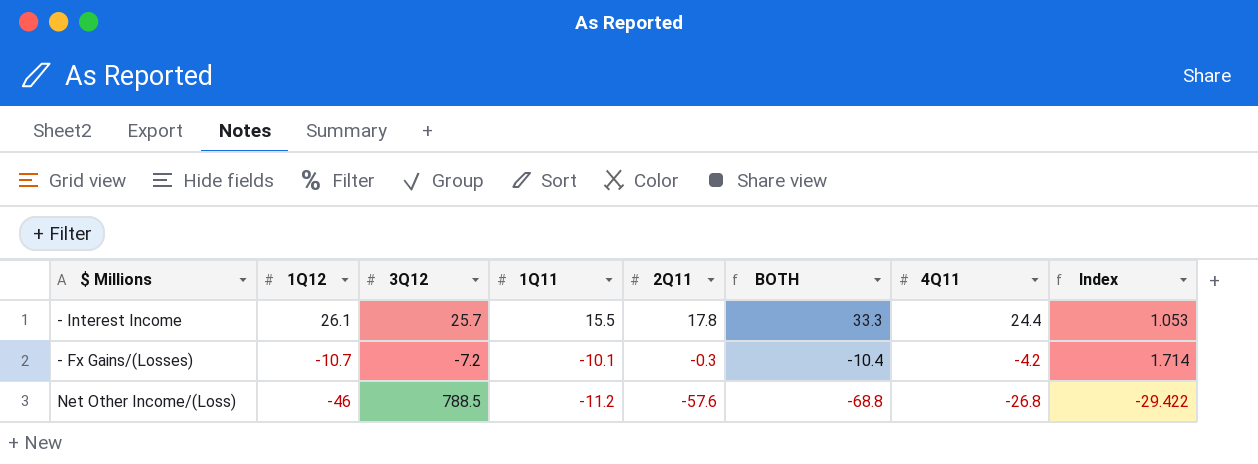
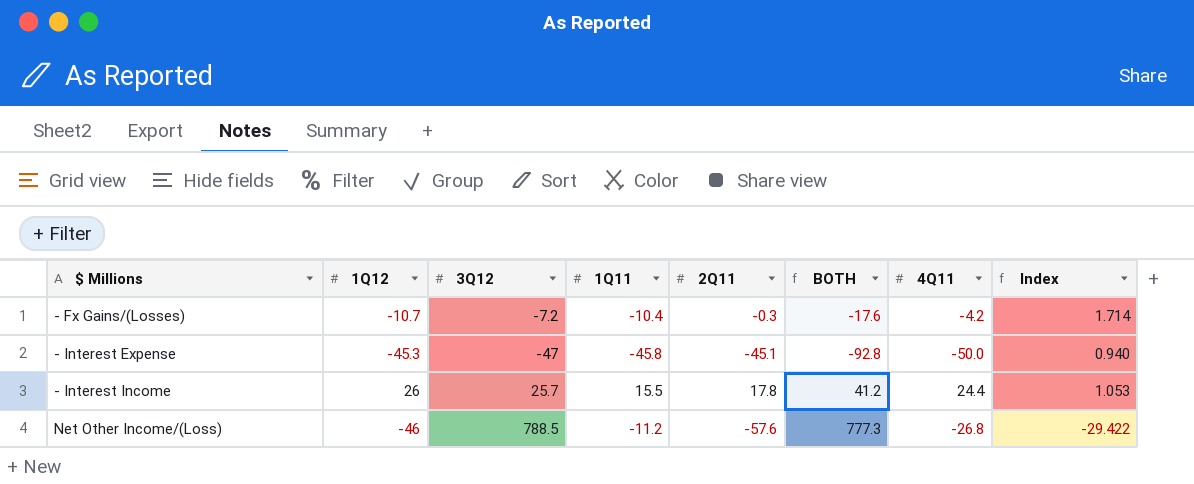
row order: 1Q12 descending -> $ Millions ascending
column BOTH | formula: [1Q11] + [2Q11] -> [3Q12] + [1Q11]
- Fx Gains/(Losses) | 1Q11: -10.1 -> -10.4
row - Interest Expense: none -> -45.3 | -47 | -45.8 | -45.1 | -92.8 | -50.0 | 0.940
- Interest Income | 1Q12: 26.1 -> 26

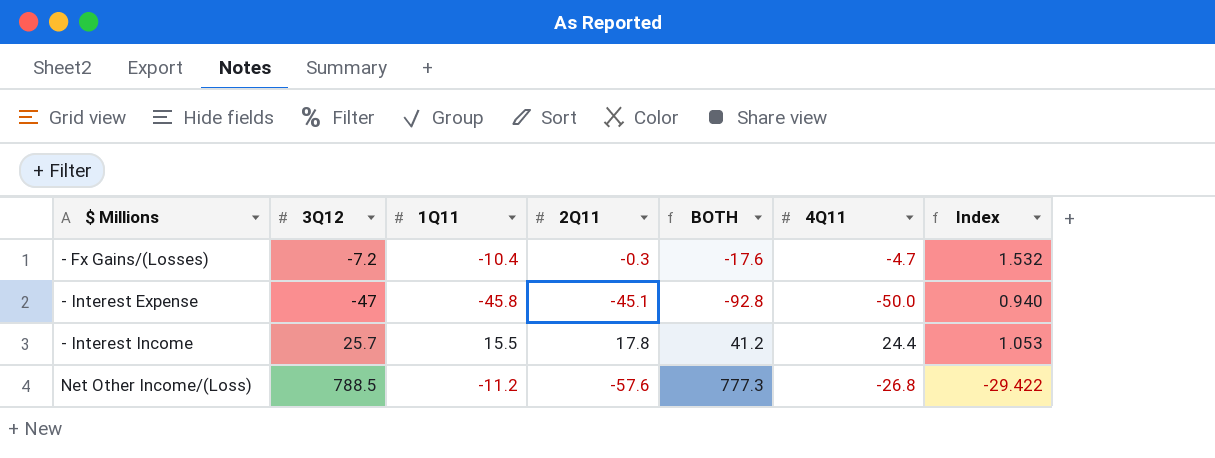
column 1Q12 | position: 2 -> none
- Fx Gains/(Losses) | 4Q11: -4.2 -> -4.7
- Fx Gains/(Losses) | Index: 1.714 -> 1.532

